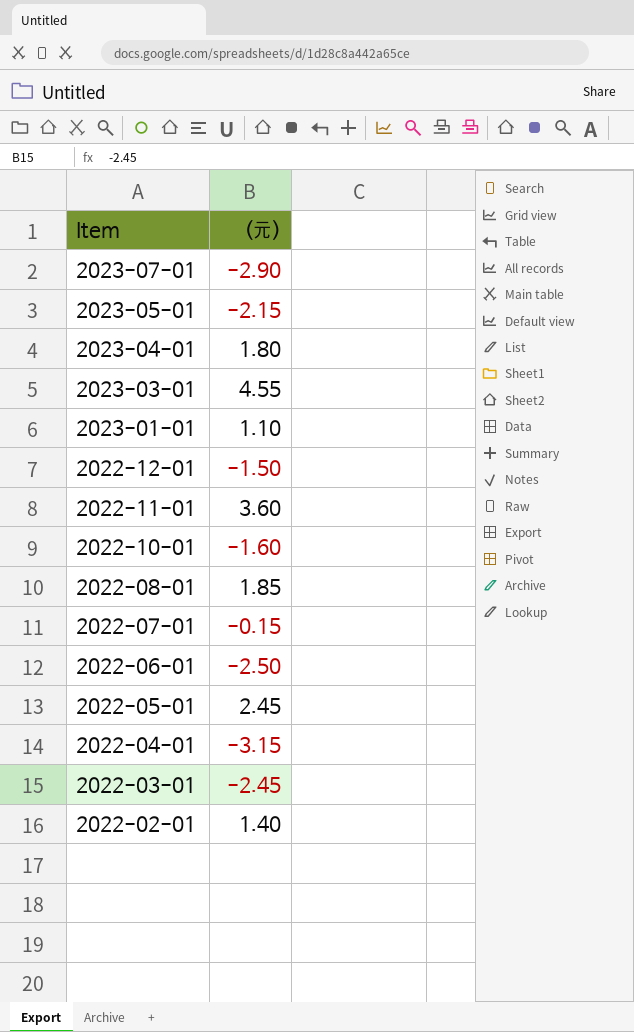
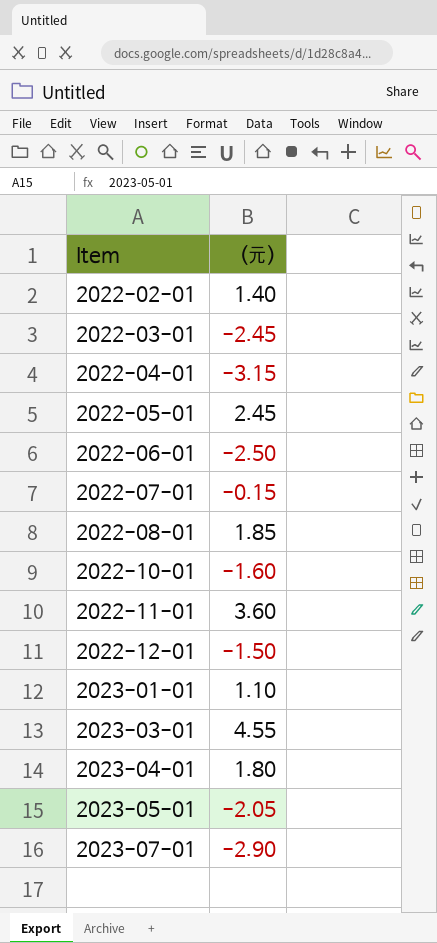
row order: Item descending -> Item ascending
2023-05-01 | (元): -2.15 -> -2.05

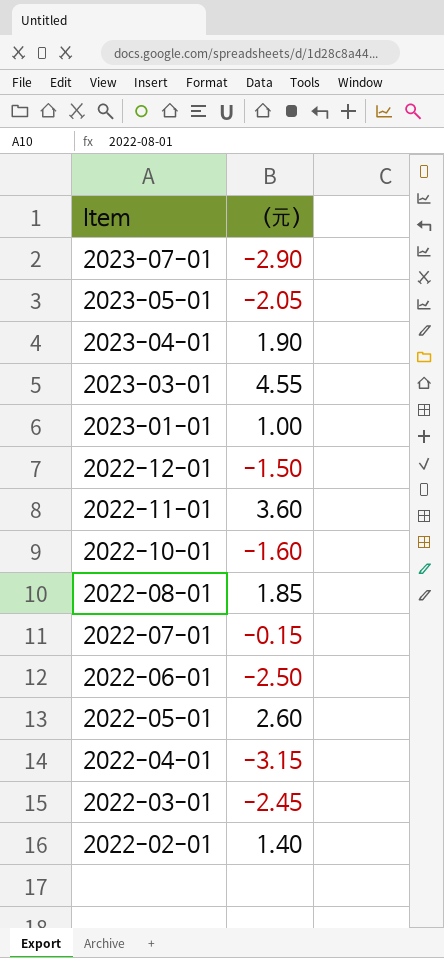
row order: Item ascending -> Item descending
2023-04-01 | (元): 1.80 -> 1.90
2023-01-01 | (元): 1.10 -> 1.00
2022-05-01 | (元): 2.45 -> 2.60

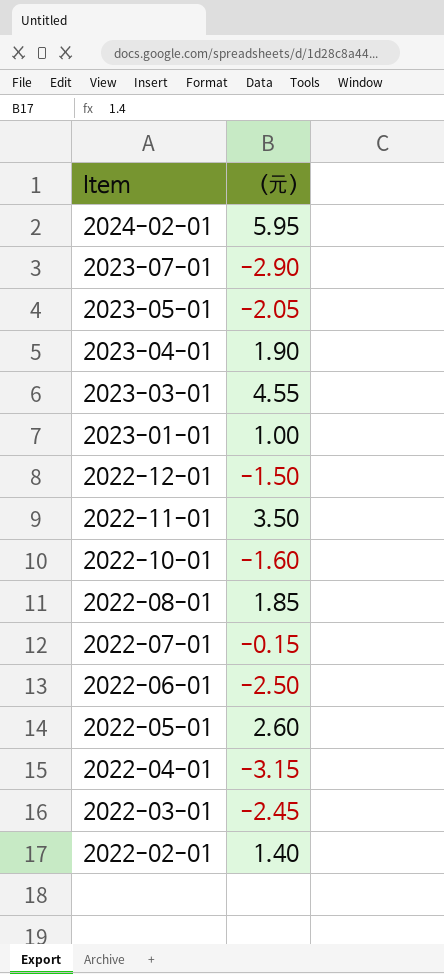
row 2024-02-01: none -> 5.95
2022-11-01 | (元): 3.60 -> 3.50

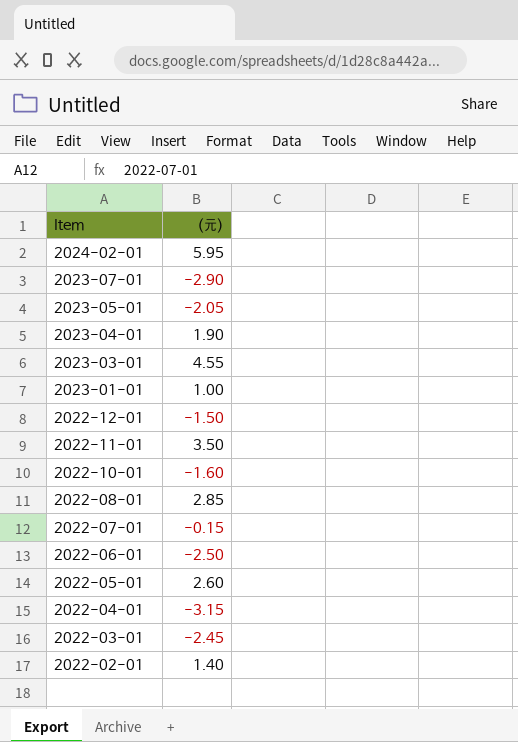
2022-08-01 | (元): 1.85 -> 2.85

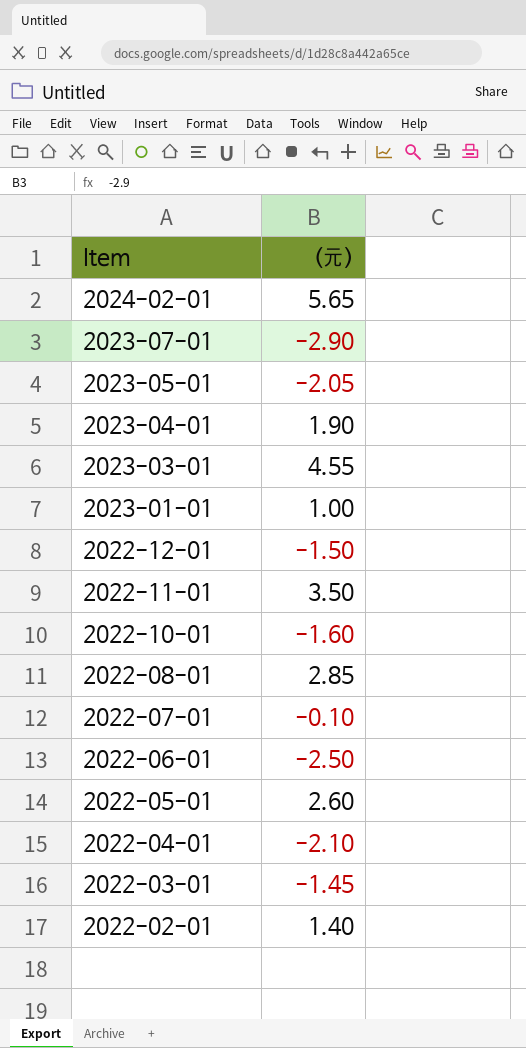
2024-02-01 | (元): 5.95 -> 5.65
2022-07-01 | (元): -0.15 -> -0.10
2022-04-01 | (元): -3.15 -> -2.10
2022-03-01 | (元): -2.45 -> -1.45

